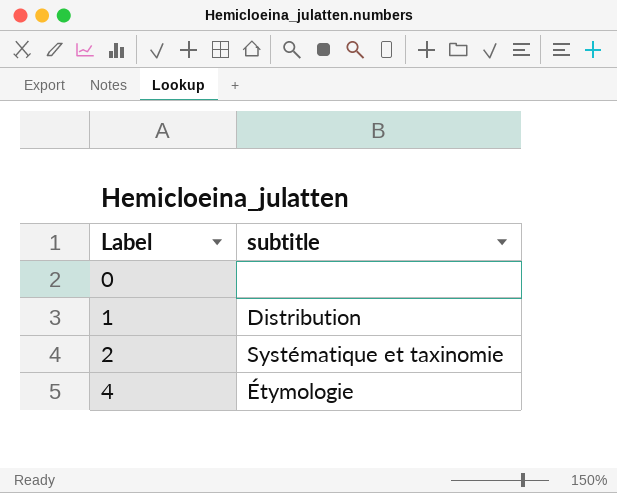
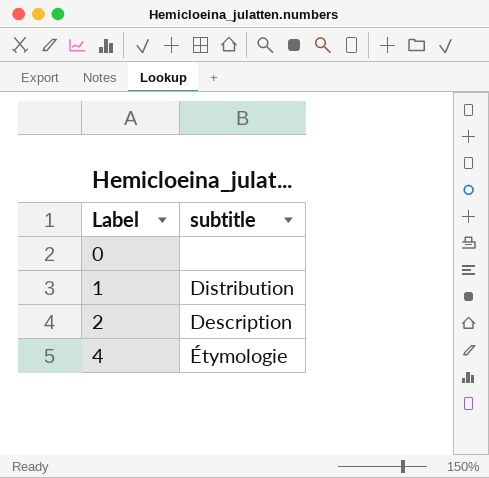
2 | subtitle: Systématique et taxinomie -> Description

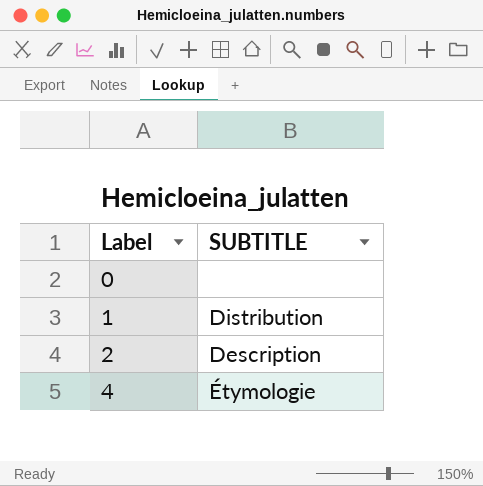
column name: subtitle -> SUBTITLE

